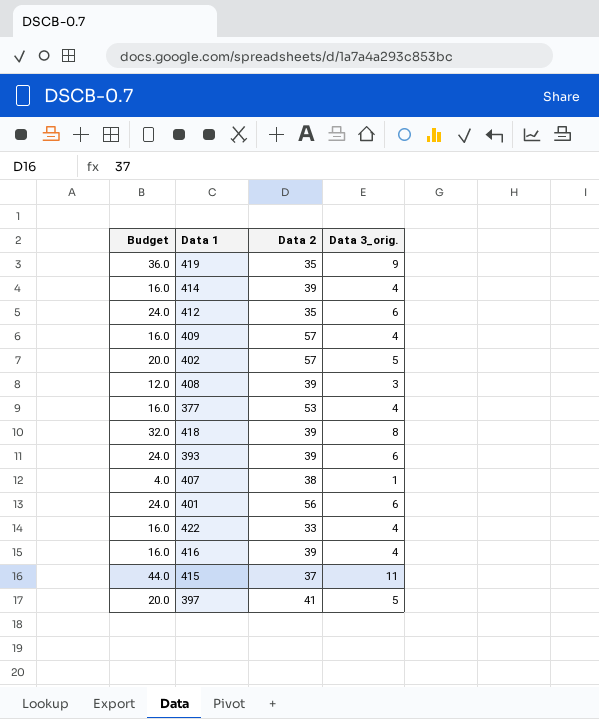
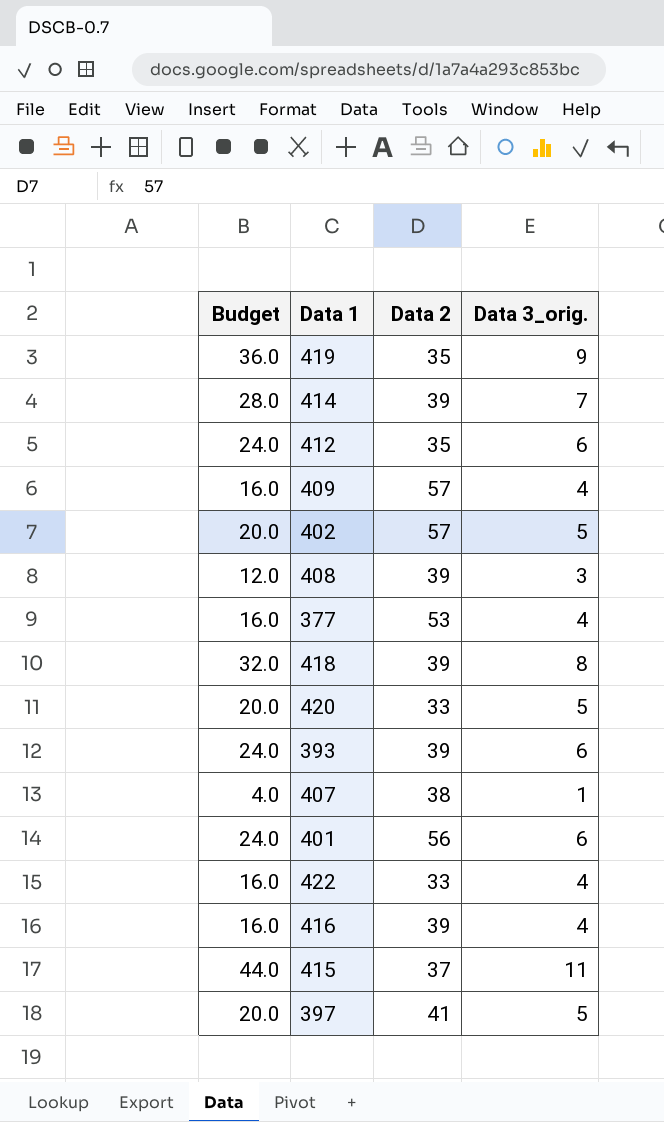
414 | Budget: 16.0 -> 28.0
414 | Data 3_orig.: 4 -> 7
row 420: none -> 20.0 | 33 | 5

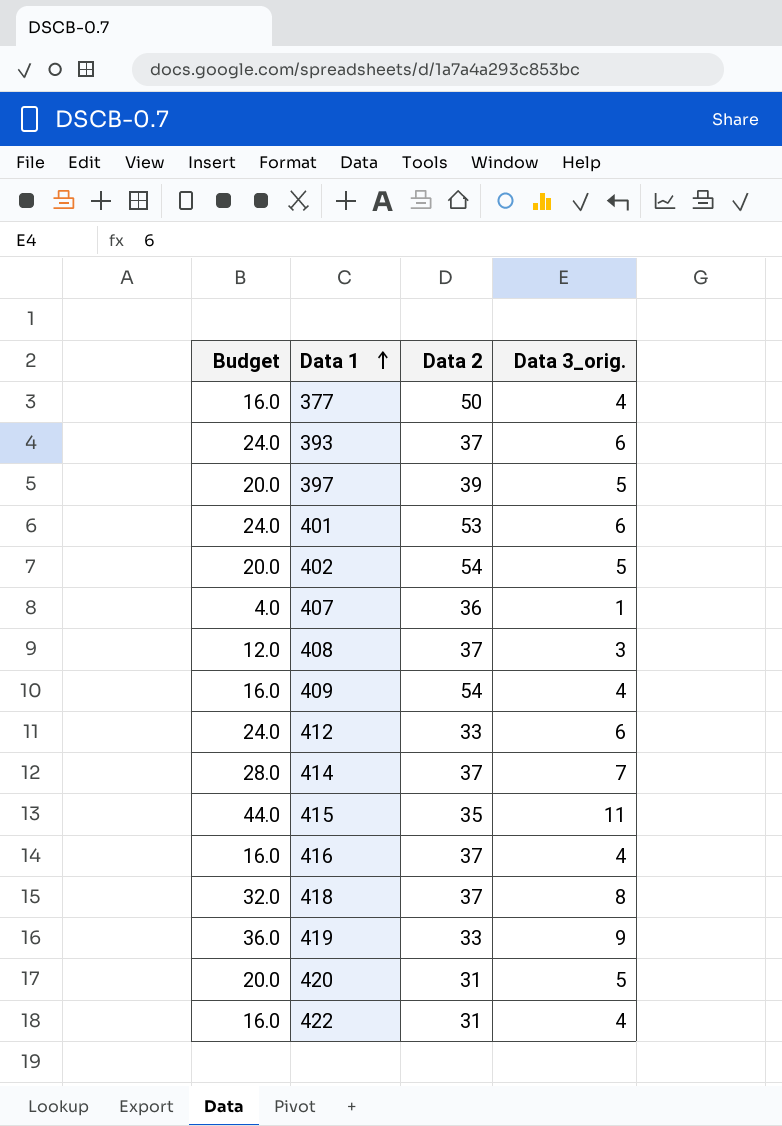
row order: none -> Data 1 ascending
377 | Data 2: 53 -> 50
393 | Data 2: 39 -> 37
397 | Data 2: 41 -> 39
401 | Data 2: 56 -> 53
402 | Data 2: 57 -> 54
407 | Data 2: 38 -> 36
408 | Data 2: 39 -> 37
409 | Data 2: 57 -> 54
412 | Data 2: 35 -> 33
414 | Data 2: 39 -> 37
415 | Data 2: 37 -> 35
416 | Data 2: 39 -> 37
418 | Data 2: 39 -> 37
419 | Data 2: 35 -> 33
420 | Data 2: 33 -> 31
422 | Data 2: 33 -> 31

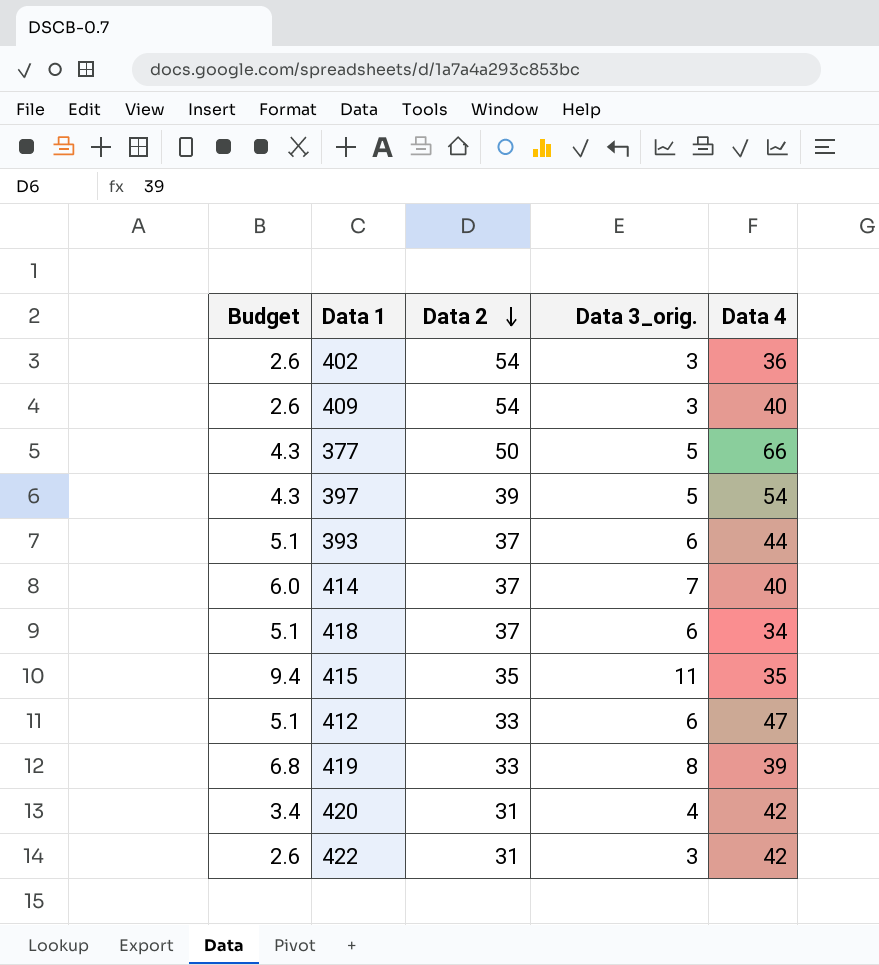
row order: Data 1 ascending -> Data 2 descending
column Budget | formula: [Data 3_orig.] * 4 -> [Data 3_orig.] * 0.85
column Data 4 | position: none -> 5
row 401: 24.0 | 53 | 6 -> none
row 407: 4.0 | 36 | 1 -> none
row 408: 12.0 | 37 | 3 -> none
row 416: 16.0 | 37 | 4 -> none
402 | Data 3_orig.: 5 -> 3
409 | Data 3_orig.: 4 -> 3
377 | Data 3_orig.: 4 -> 5
418 | Data 3_orig.: 8 -> 6
419 | Data 3_orig.: 9 -> 8
420 | Data 3_orig.: 5 -> 4
422 | Data 3_orig.: 4 -> 3

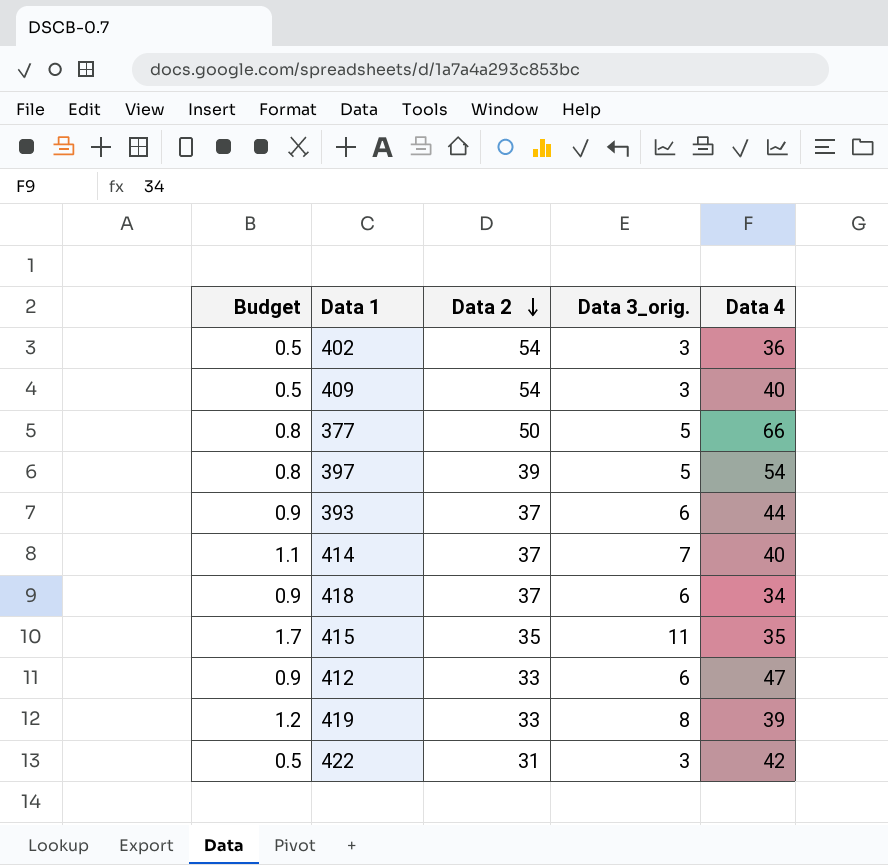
column Budget | formula: [Data 3_orig.] * 0.85 -> [Data 3_orig.] * 0.15
row 420: 3.4 | 31 | 4 | 42 -> none

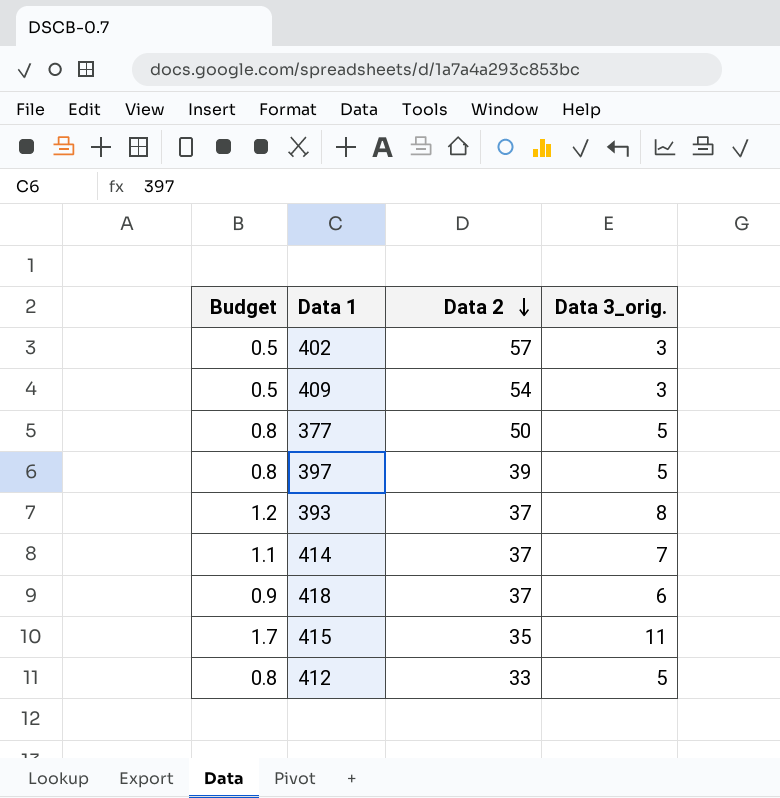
column Data 4 | position: 5 -> none
row 419: 1.2 | 33 | 8 | 39 -> none
row 422: 0.5 | 31 | 3 | 42 -> none
402 | Data 2: 54 -> 57
393 | Budget: 0.9 -> 1.2
393 | Data 3_orig.: 6 -> 8
412 | Budget: 0.9 -> 0.8
412 | Data 3_orig.: 6 -> 5

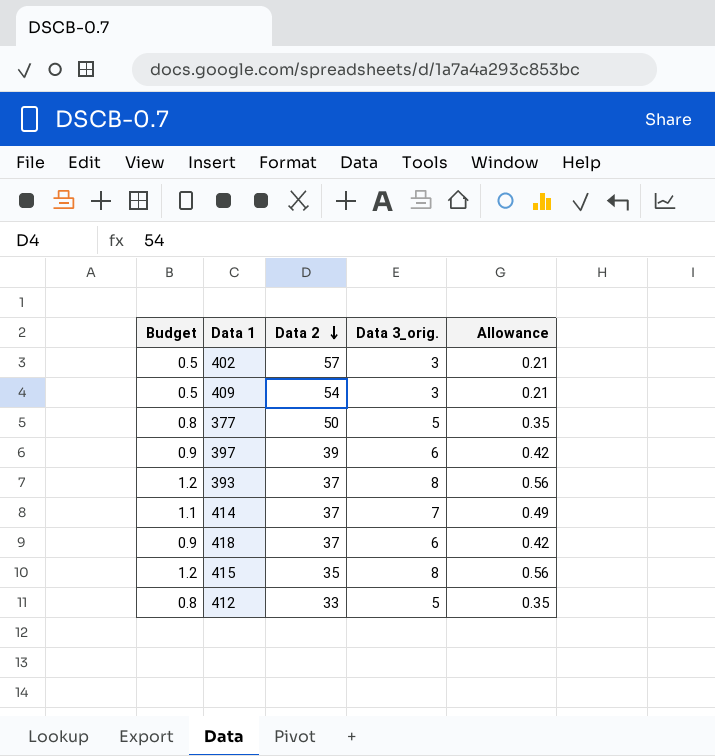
column Allowance | formula: none -> [Data 3_orig.] * 0.07
397 | Budget: 0.8 -> 0.9
397 | Data 3_orig.: 5 -> 6
415 | Budget: 1.7 -> 1.2
415 | Data 3_orig.: 11 -> 8

